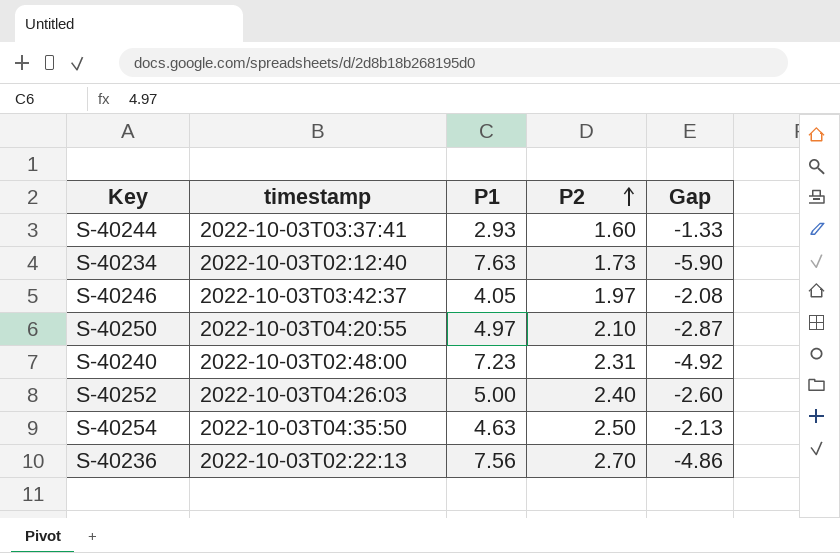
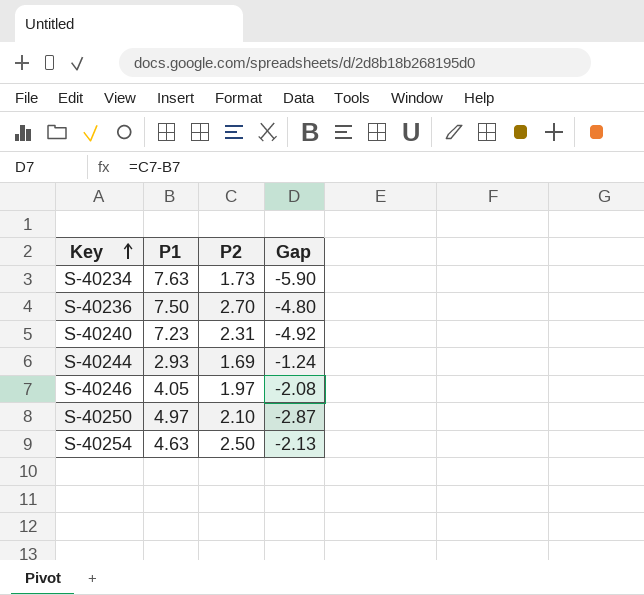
row order: P2 ascending -> Key ascending
column timestamp | position: 2 -> none
row S-40252: 2022-10-03T04:26:03 | 5.00 | 2.40 | -2.60 -> none
S-40236 | P1: 7.56 -> 7.50
S-40236 | Gap: -4.86 -> -4.80
S-40244 | P2: 1.60 -> 1.69
S-40244 | Gap: -1.33 -> -1.24

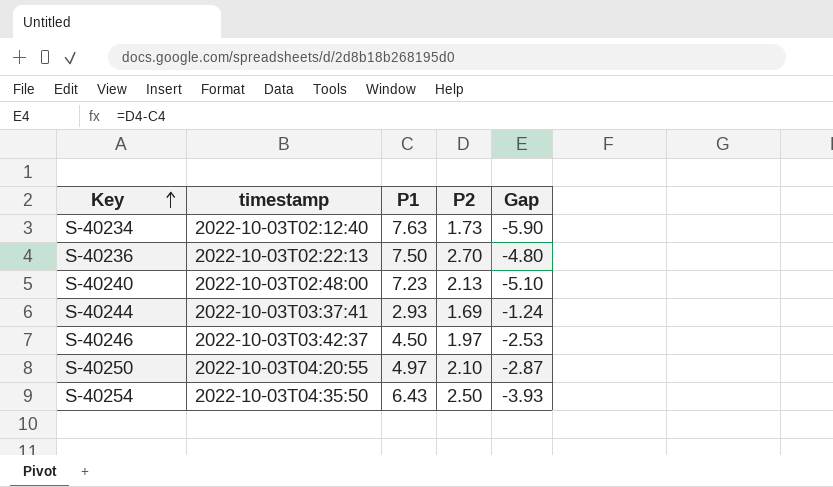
column timestamp | position: none -> 2
S-40240 | P2: 2.31 -> 2.13
S-40240 | Gap: -4.92 -> -5.10
S-40246 | P1: 4.05 -> 4.50
S-40246 | Gap: -2.08 -> -2.53
S-40254 | P1: 4.63 -> 6.43
S-40254 | Gap: -2.13 -> -3.93

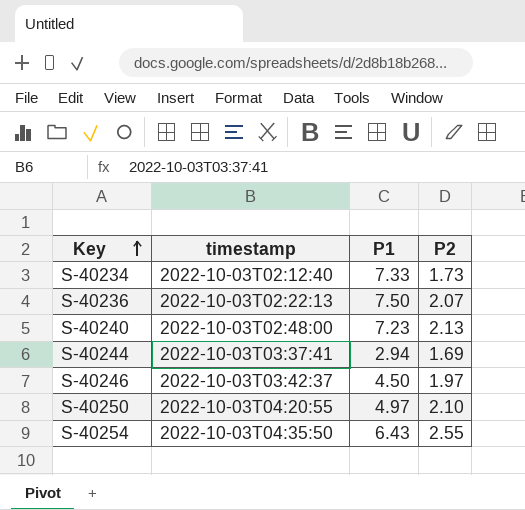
column Gap | formula: [P2] - [P1] -> none
S-40234 | P1: 7.63 -> 7.33
S-40236 | P2: 2.70 -> 2.07
S-40244 | P1: 2.93 -> 2.94
S-40254 | P2: 2.50 -> 2.55

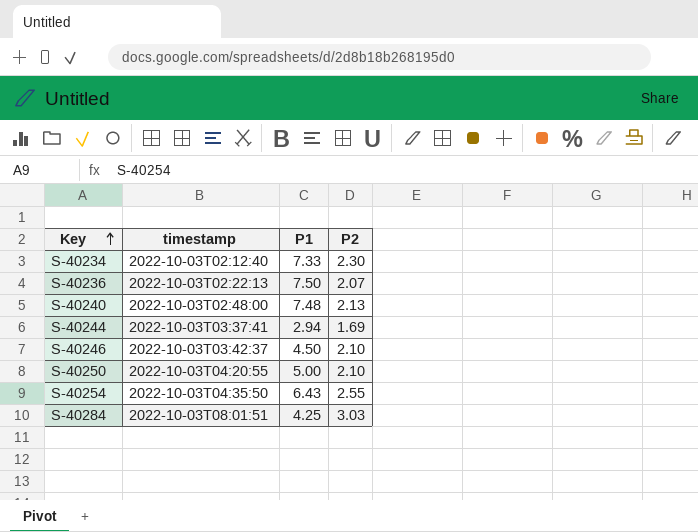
S-40234 | P2: 1.73 -> 2.30
S-40240 | P1: 7.23 -> 7.48
S-40246 | P2: 1.97 -> 2.10
S-40250 | P1: 4.97 -> 5.00
row S-40284: none -> 2022-10-03T08:01:51 | 4.25 | 3.03

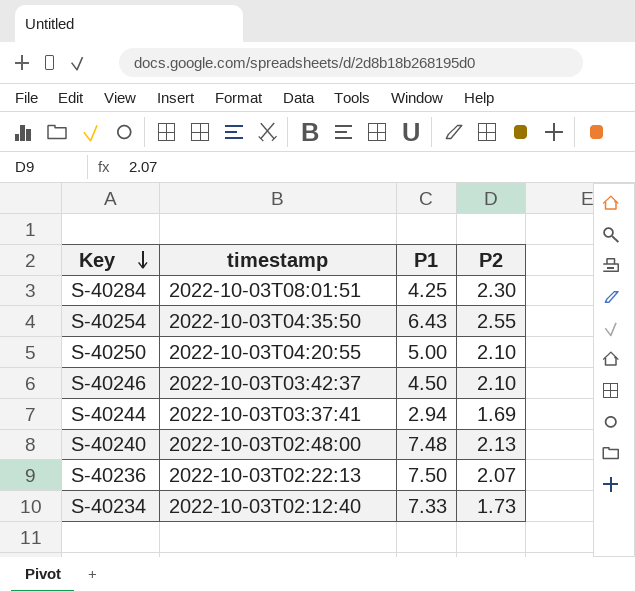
row order: Key ascending -> Key descending
S-40284 | P2: 3.03 -> 2.30
S-40234 | P2: 2.30 -> 1.73

